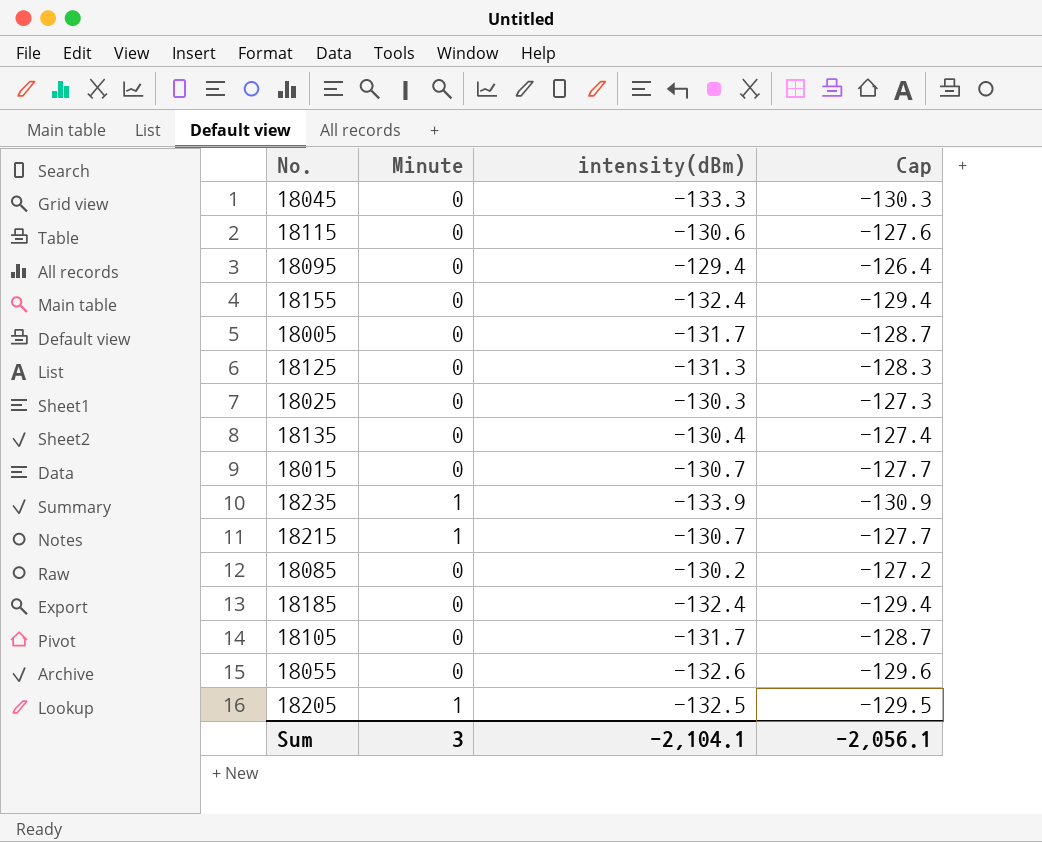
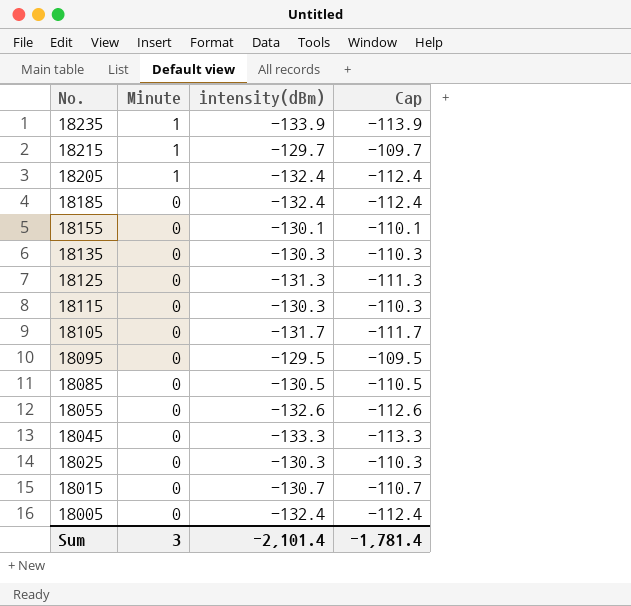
row order: none -> No. descending
column Cap | formula: [intensity(dBm)] + 3 -> [intensity(dBm)] + 20
18215 | intensity(dBm): -130.7 -> -129.7
18205 | intensity(dBm): -132.5 -> -132.4
18155 | intensity(dBm): -132.4 -> -130.1
18135 | intensity(dBm): -130.4 -> -130.3
18115 | intensity(dBm): -130.6 -> -130.3
18095 | intensity(dBm): -129.4 -> -129.5
18085 | intensity(dBm): -130.2 -> -130.5
18005 | intensity(dBm): -131.7 -> -132.4
Sum | intensity(dBm): -2,104.1 -> -2,101.4
Sum | Cap: -2,056.1 -> -1,781.4

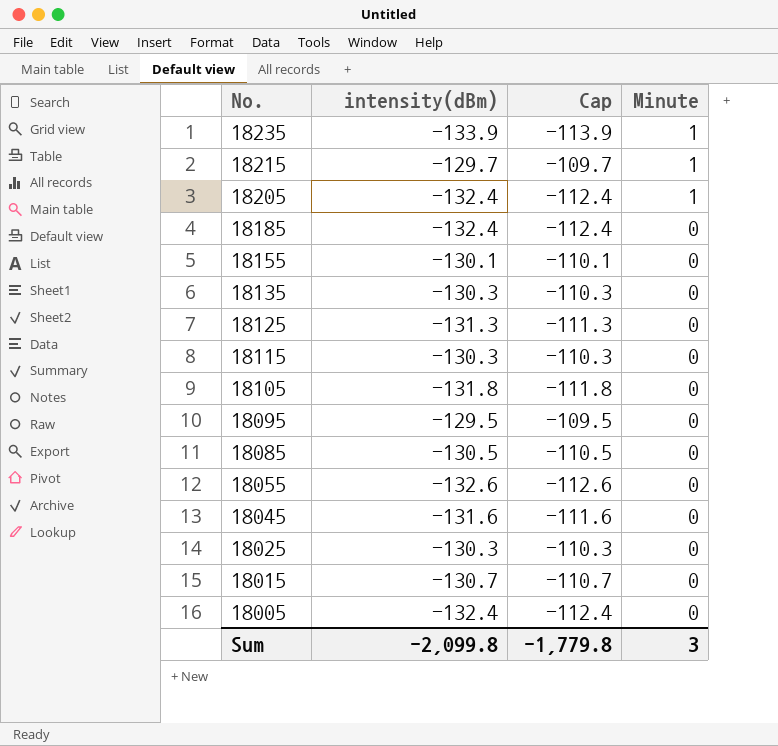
column Minute | position: 2 -> 4
18105 | intensity(dBm): -131.7 -> -131.8
18105 | Cap: -111.7 -> -111.8
18045 | intensity(dBm): -133.3 -> -131.6
18045 | Cap: -113.3 -> -111.6
Sum | intensity(dBm): -2,101.4 -> -2,099.8
Sum | Cap: -1,781.4 -> -1,779.8

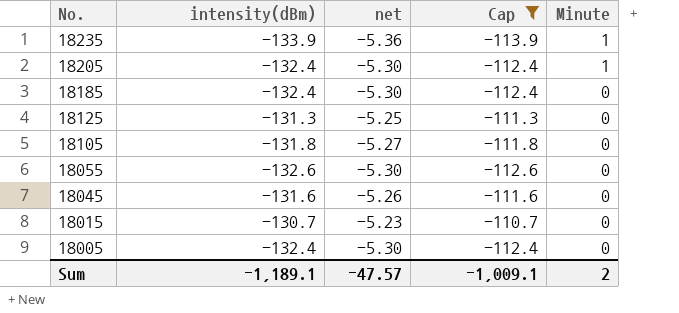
filter: none -> Cap <= -110.7
column net | formula: none -> [intensity(dBm)] * 0.04
Sum | intensity(dBm): -2,099.8 -> -1,189.1
Sum | Cap: -1,779.8 -> -1,009.1
Sum | Minute: 3 -> 2

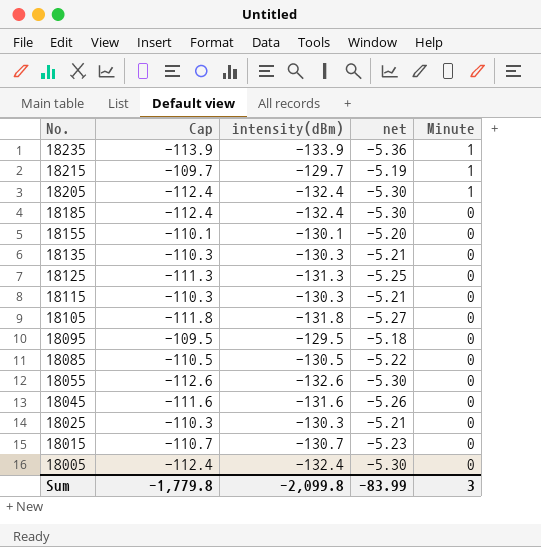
filter: Cap <= -110.7 -> none
column Cap | position: 4 -> 2
Sum | Cap: -1,009.1 -> -1,779.8
Sum | intensity(dBm): -1,189.1 -> -2,099.8
Sum | net: -47.57 -> -83.99
Sum | Minute: 2 -> 3

